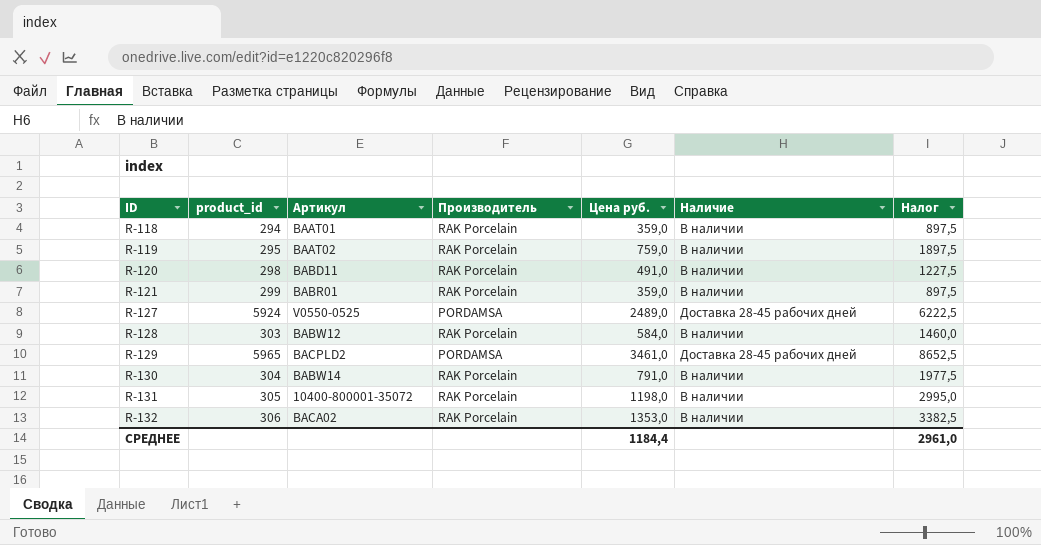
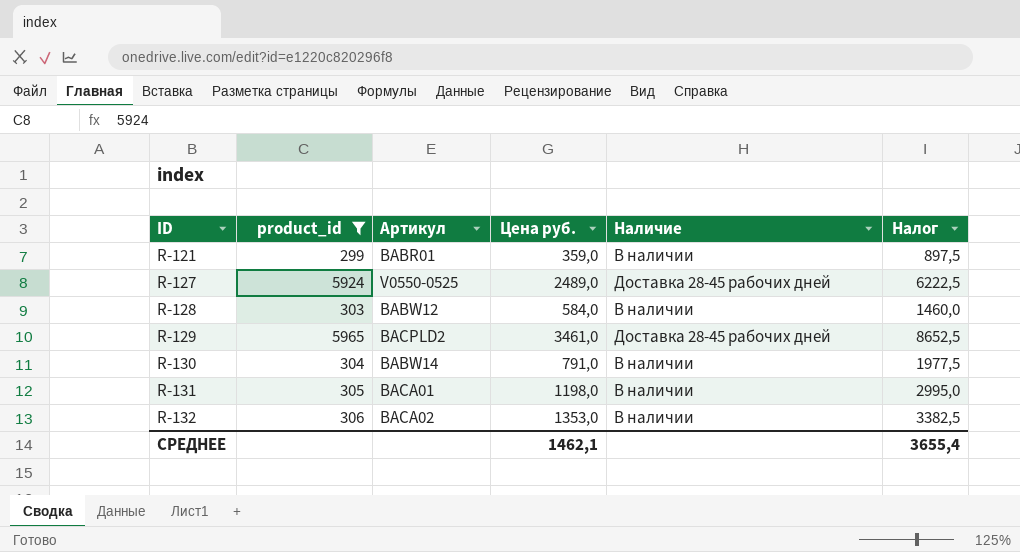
filter: none -> product_id >= 299
column Производитель | position: 4 -> none
R-131 | Артикул: 10400-800001-35072 -> BACA01
СРЕДНЕЕ | Цена руб.: 1184,4 -> 1462,1
СРЕДНЕЕ | Налог: 2961,0 -> 3655,4

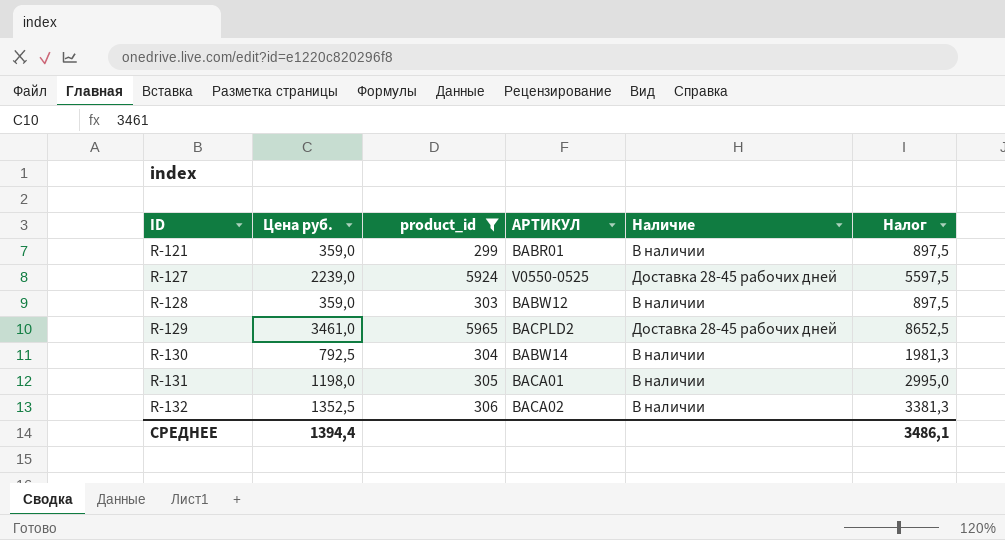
column Цена руб. | position: 4 -> 2
column name: Артикул -> АРТИКУЛ
R-127 | Цена руб.: 2489,0 -> 2239,0
R-127 | Налог: 6222,5 -> 5597,5
R-128 | Цена руб.: 584,0 -> 359,0
R-128 | Налог: 1460,0 -> 897,5
R-130 | Цена руб.: 791,0 -> 792,5
R-130 | Налог: 1977,5 -> 1981,3
R-132 | Цена руб.: 1353,0 -> 1352,5
R-132 | Налог: 3382,5 -> 3381,3
СРЕДНЕЕ | Цена руб.: 1462,1 -> 1394,4
СРЕДНЕЕ | Налог: 3655,4 -> 3486,1

